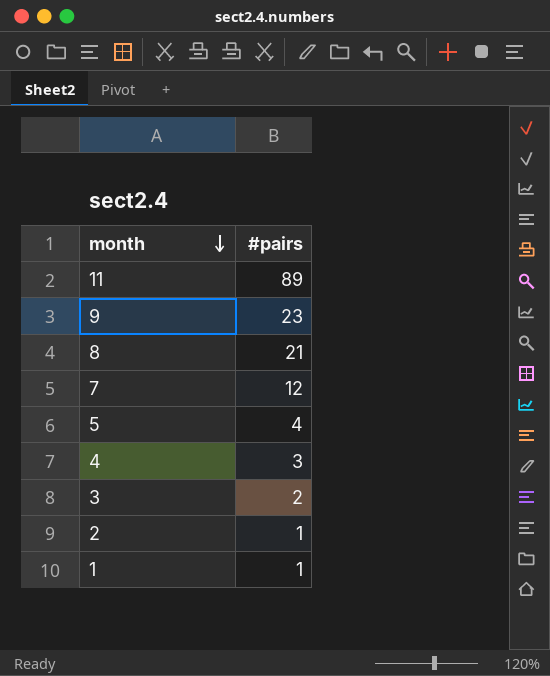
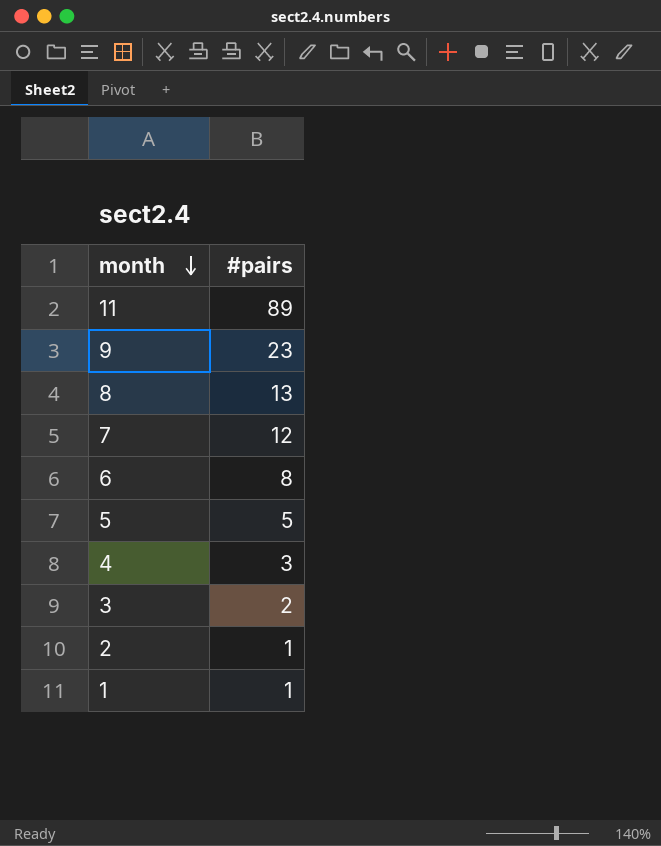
8 | #pairs: 21 -> 13
row 6: none -> 8
5 | #pairs: 4 -> 5

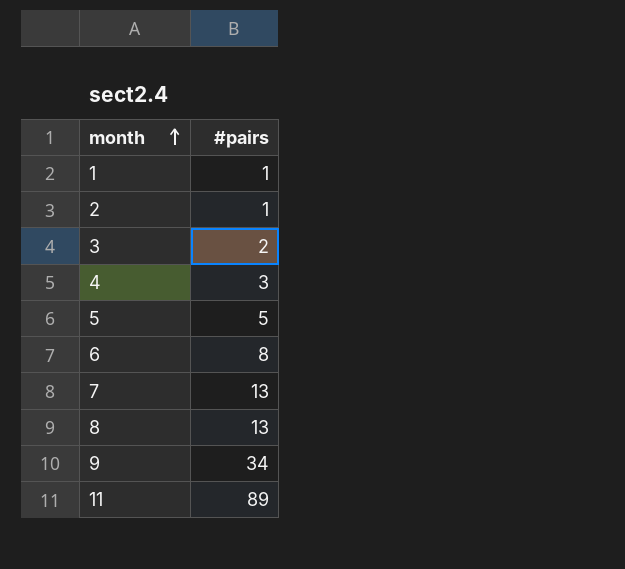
row order: month descending -> month ascending
7 | #pairs: 12 -> 13
9 | #pairs: 23 -> 34

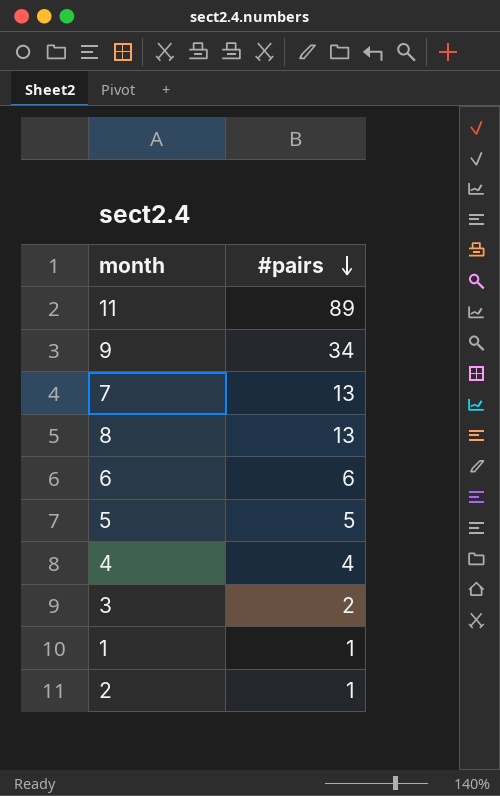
row order: month ascending -> #pairs descending
6 | #pairs: 8 -> 6
4 | #pairs: 3 -> 4

